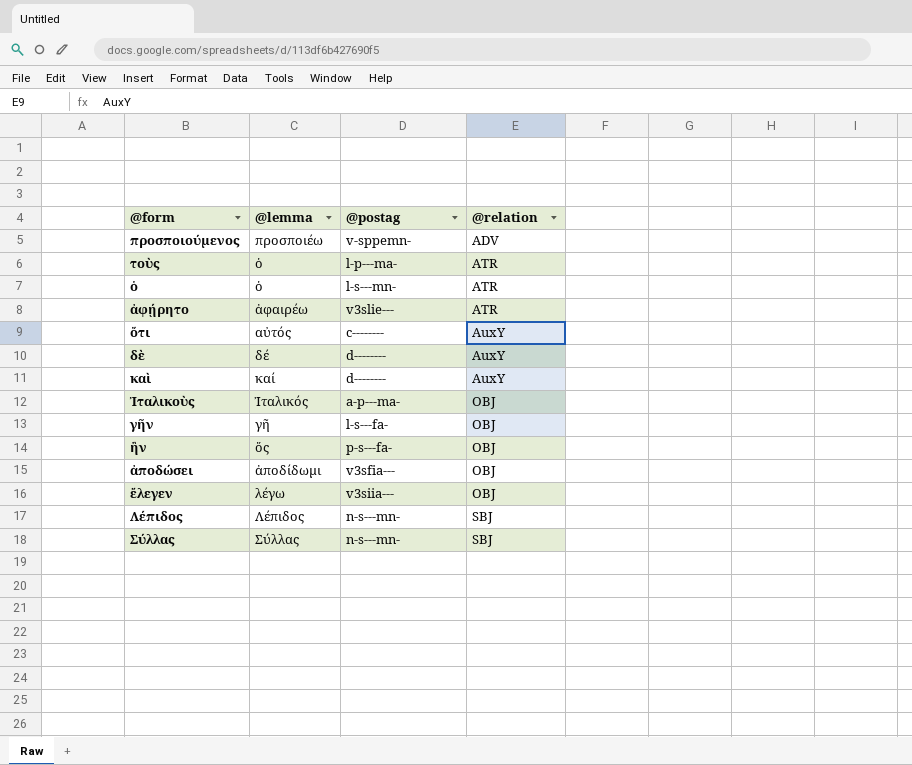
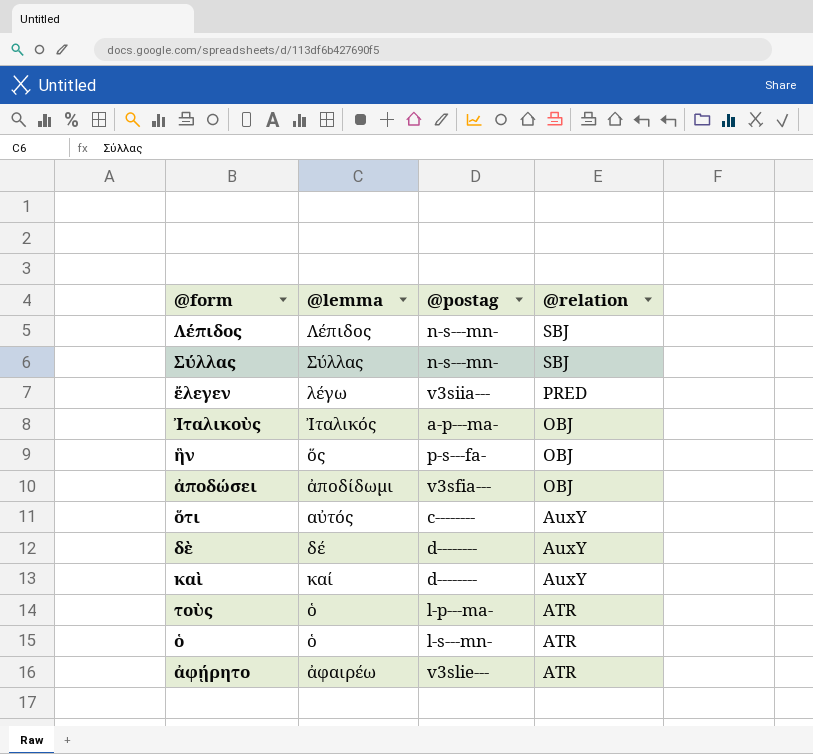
row order: @relation ascending -> @relation descending
row προσποιούμενος: προσποιέω | v-sppemn- | ADV -> none
row γῆν: γῆ | l-s---fa- | OBJ -> none
ἔλεγεν | @relation: OBJ -> PRED

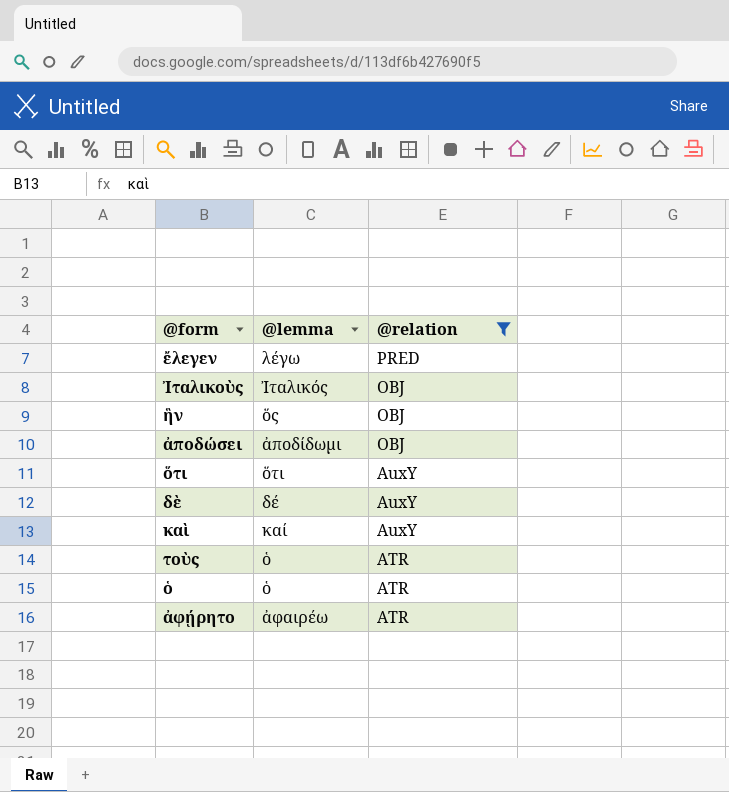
filter: none -> @relation != SBJ
column @postag | position: 3 -> none
ὅτι | @lemma: αὐτός -> ὅτι

